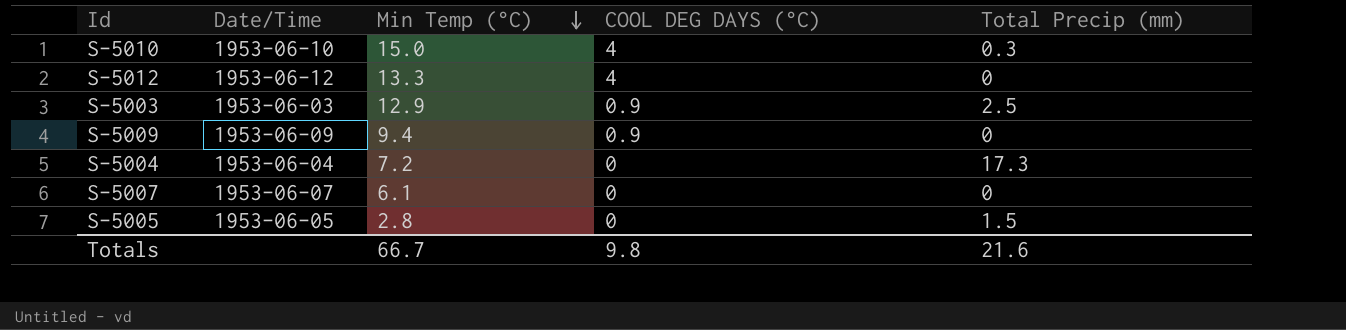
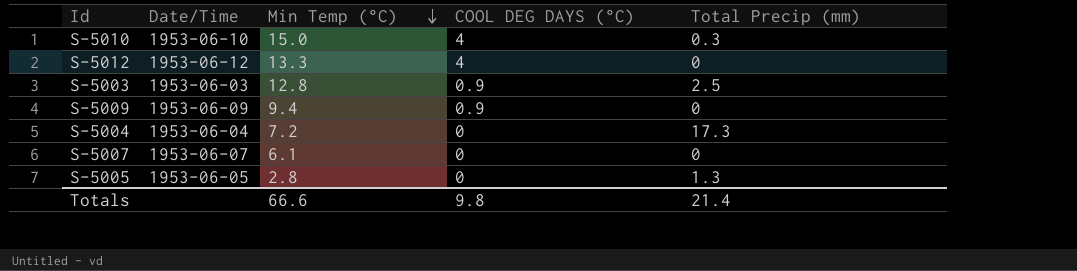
S-5003 | Min Temp (°C): 12.9 -> 12.8
S-5005 | Total Precip (mm): 1.5 -> 1.3
Totals | Min Temp (°C): 66.7 -> 66.6
Totals | Total Precip (mm): 21.6 -> 21.4

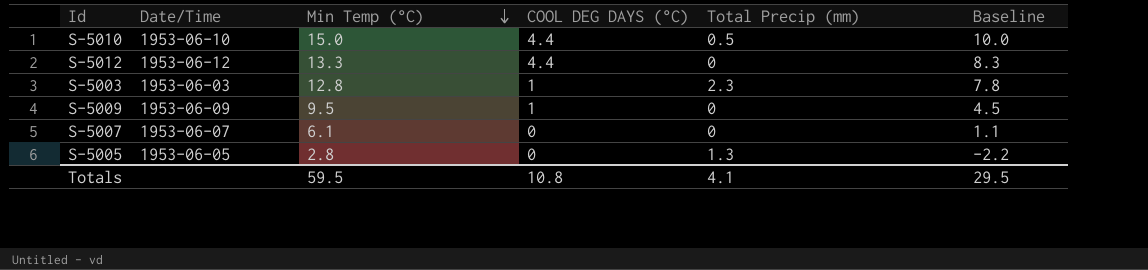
column Baseline | formula: none -> [Min Temp (°C)] - 5
row S-5004: 1953-06-04 | 7.2 | 0 | 17.3 -> none
S-5010 | COOL DEG DAYS (°C): 4 -> 4.4
S-5010 | Total Precip (mm): 0.3 -> 0.5
S-5012 | COOL DEG DAYS (°C): 4 -> 4.4
S-5003 | COOL DEG DAYS (°C): 0.9 -> 1
S-5003 | Total Precip (mm): 2.5 -> 2.3
S-5009 | Min Temp (°C): 9.4 -> 9.5
S-5009 | COOL DEG DAYS (°C): 0.9 -> 1
Totals | Min Temp (°C): 66.6 -> 59.5
Totals | COOL DEG DAYS (°C): 9.8 -> 10.8
Totals | Total Precip (mm): 21.4 -> 4.1

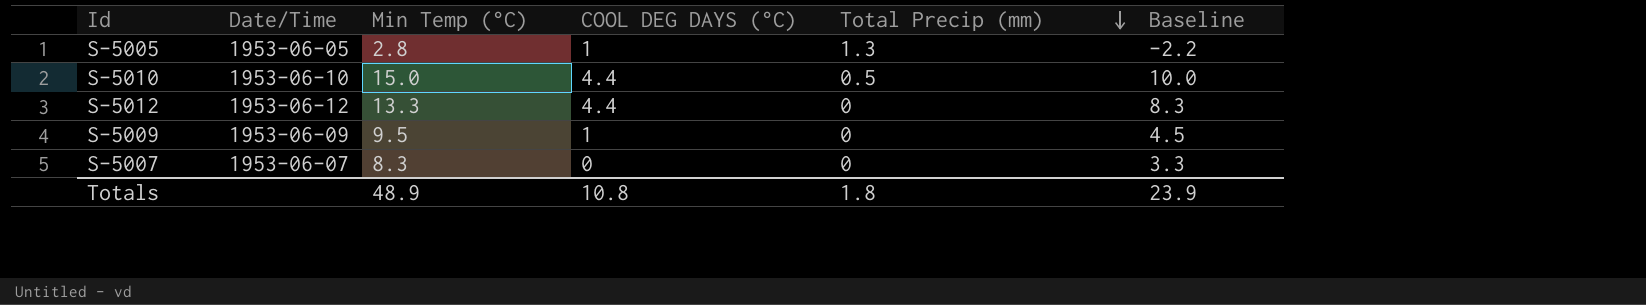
row order: Min Temp (°C) descending -> Total Precip (mm) descending
row S-5003: 1953-06-03 | 12.8 | 1 | 2.3 | 7.8 -> none
S-5005 | COOL DEG DAYS (°C): 0 -> 1
S-5007 | Min Temp (°C): 6.1 -> 8.3
S-5007 | Baseline: 1.1 -> 3.3
Totals | Min Temp (°C): 59.5 -> 48.9
Totals | Total Precip (mm): 4.1 -> 1.8
Totals | Baseline: 29.5 -> 23.9

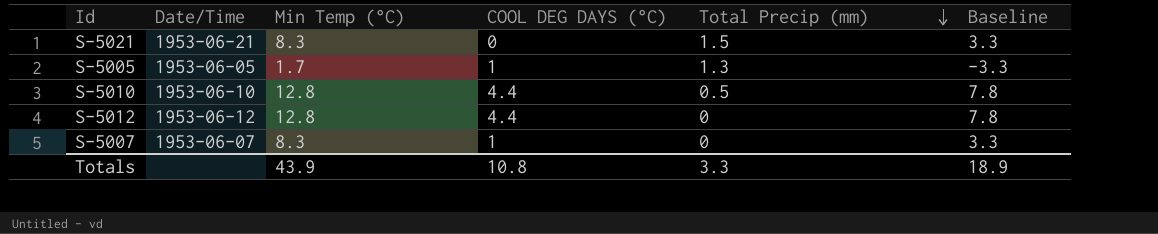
row S-5009: 1953-06-09 | 9.5 | 1 | 0 | 4.5 -> none
row S-5021: none -> 1953-06-21 | 8.3 | 0 | 1.5 | 3.3
S-5005 | Min Temp (°C): 2.8 -> 1.7
S-5005 | Baseline: -2.2 -> -3.3
S-5010 | Min Temp (°C): 15.0 -> 12.8
S-5010 | Baseline: 10.0 -> 7.8
S-5012 | Min Temp (°C): 13.3 -> 12.8
S-5012 | Baseline: 8.3 -> 7.8
S-5007 | COOL DEG DAYS (°C): 0 -> 1
Totals | Min Temp (°C): 48.9 -> 43.9
Totals | Total Precip (mm): 1.8 -> 3.3
Totals | Baseline: 23.9 -> 18.9

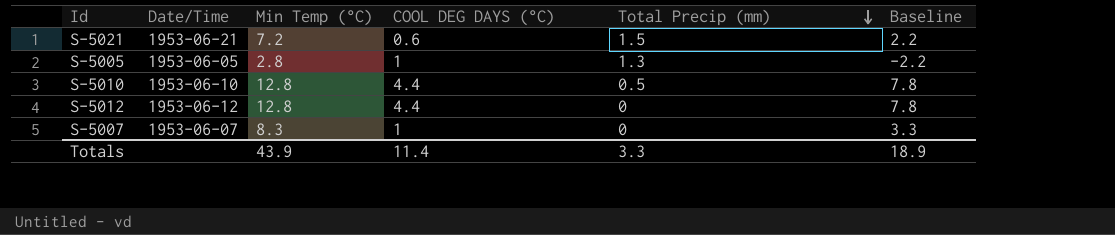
S-5021 | Min Temp (°C): 8.3 -> 7.2
S-5021 | COOL DEG DAYS (°C): 0 -> 0.6
S-5021 | Baseline: 3.3 -> 2.2
S-5005 | Min Temp (°C): 1.7 -> 2.8
S-5005 | Baseline: -3.3 -> -2.2
Totals | COOL DEG DAYS (°C): 10.8 -> 11.4

